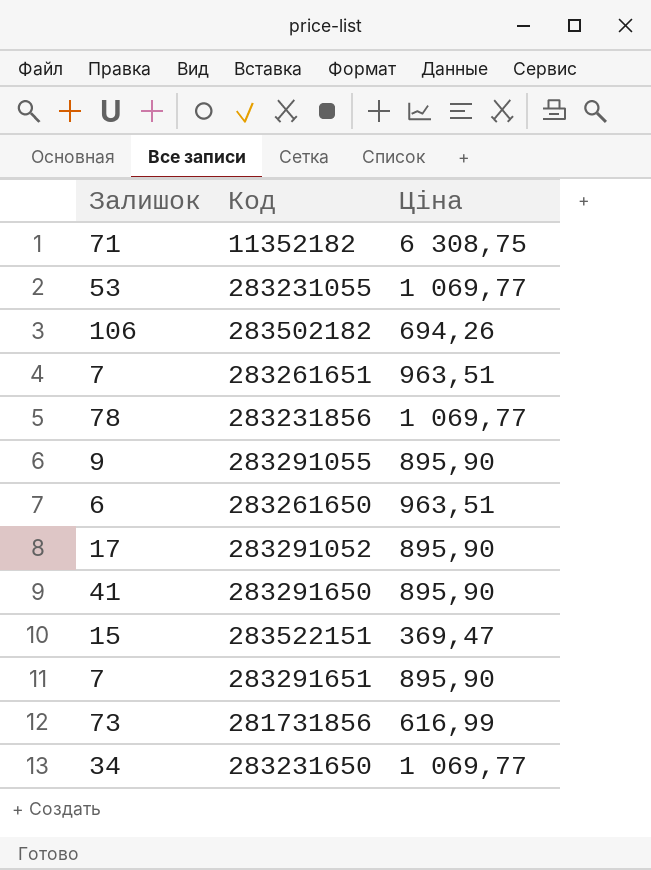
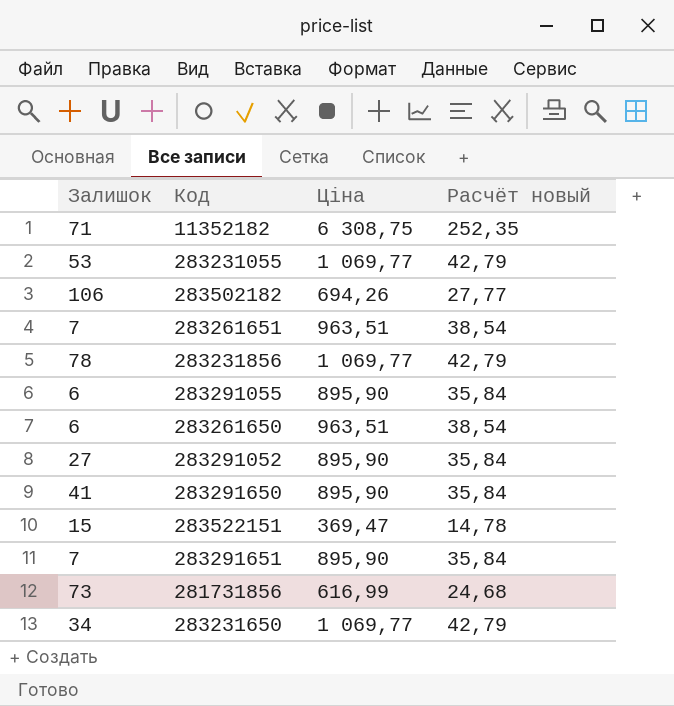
column Расчёт новый | formula: none -> [Ціна] * 0,04
283291055 | Залишок: 9 -> 6
283291052 | Залишок: 17 -> 27

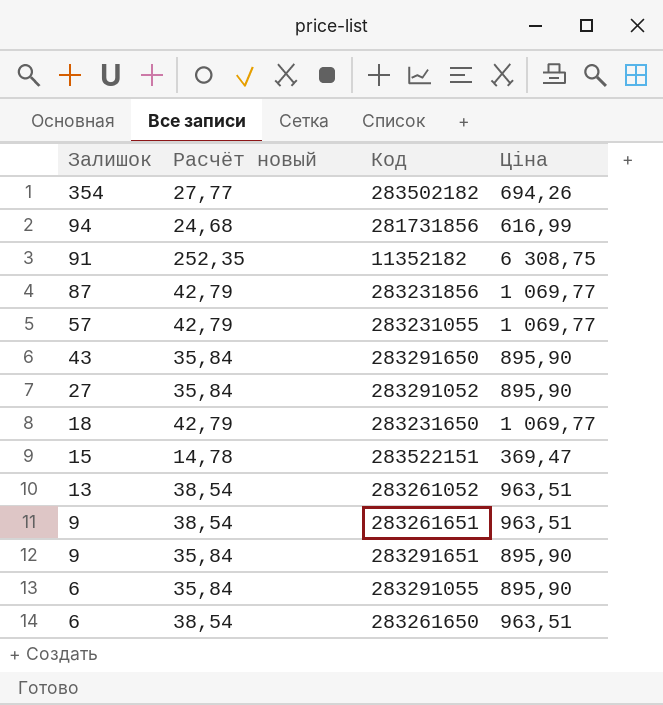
row order: none -> Залишок descending
column Расчёт новый | position: 4 -> 2
283502182 | Залишок: 106 -> 354
281731856 | Залишок: 73 -> 94
11352182 | Залишок: 71 -> 91
283231856 | Залишок: 78 -> 87
283231055 | Залишок: 53 -> 57
283291650 | Залишок: 41 -> 43
283231650 | Залишок: 34 -> 18
row 283261052: none -> 13 | 38,54 | 963,51
283261651 | Залишок: 7 -> 9
283291651 | Залишок: 7 -> 9

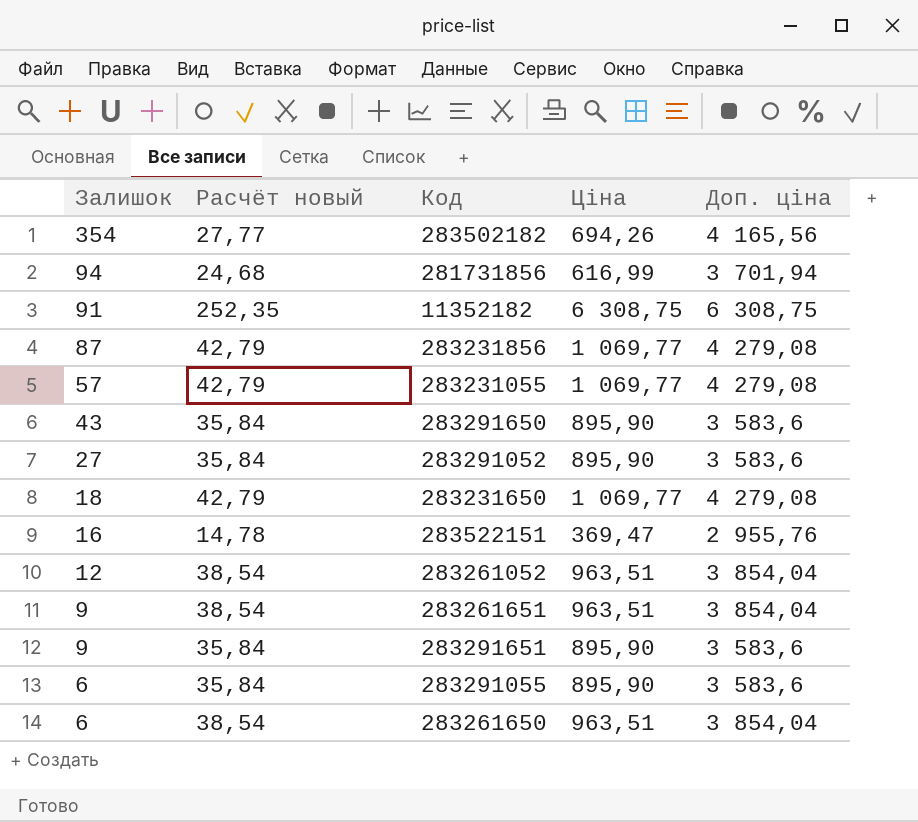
column Доп. ціна | position: none -> 5
283522151 | Залишок: 15 -> 16
283261052 | Залишок: 13 -> 12

